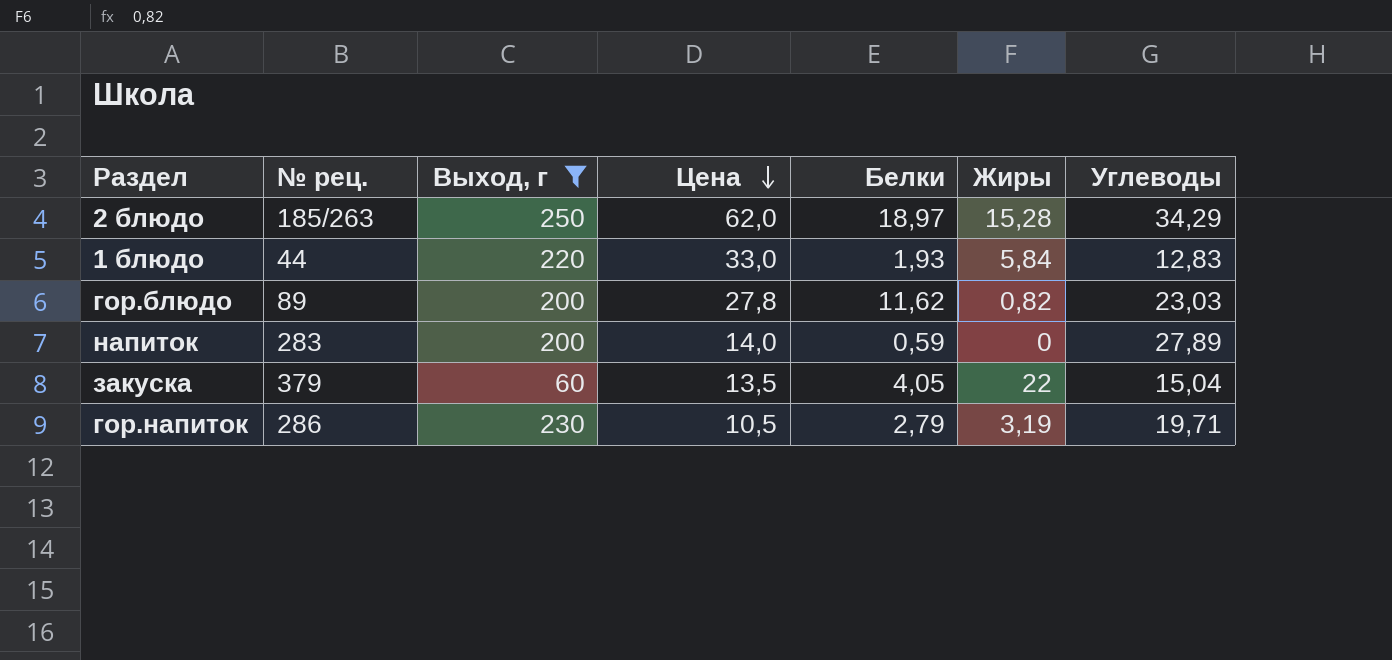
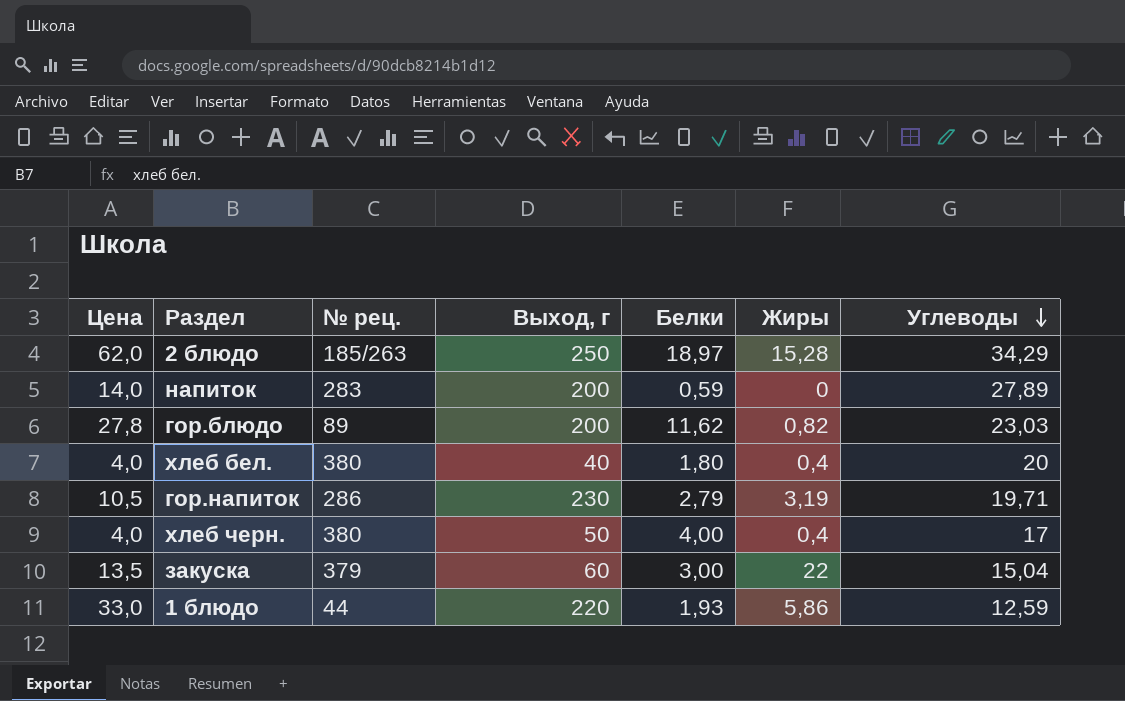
filter: Выход, г >= 60 -> none
row order: Цена descending -> Углеводы descending
column Цена | position: 4 -> 1
закуска | Белки: 4,05 -> 3,00
1 блюдо | Жиры: 5,84 -> 5,86
1 блюдо | Углеводы: 12,83 -> 12,59

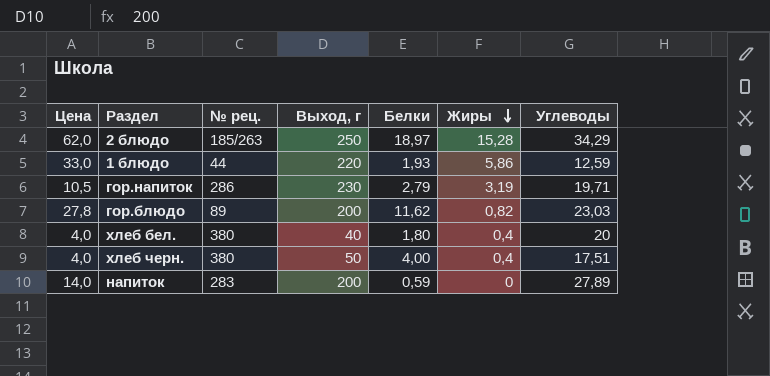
row order: Углеводы descending -> Жиры descending
row закуска: 13,5 | 379 | 60 | 3,00 | 22 | 15,04 -> none
хлеб черн. | Углеводы: 17 -> 17,51

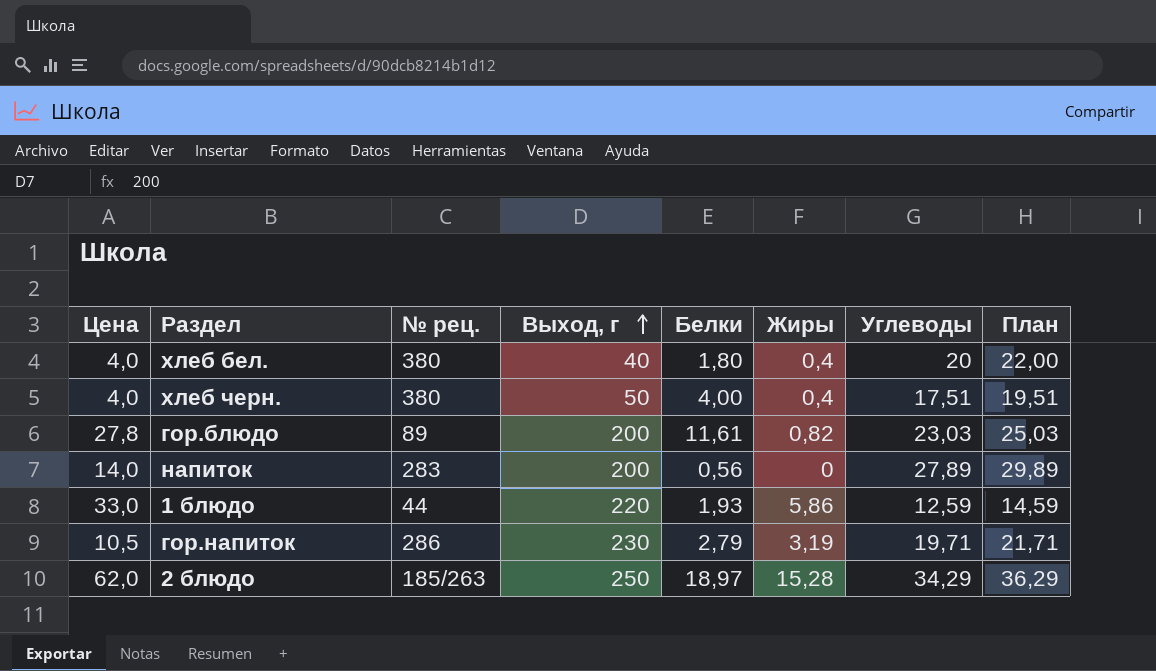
row order: Жиры descending -> Выход, г ascending
column План | formula: none -> [Углеводы] + 2
гор.блюдо | Белки: 11,62 -> 11,61
напиток | Белки: 0,59 -> 0,56

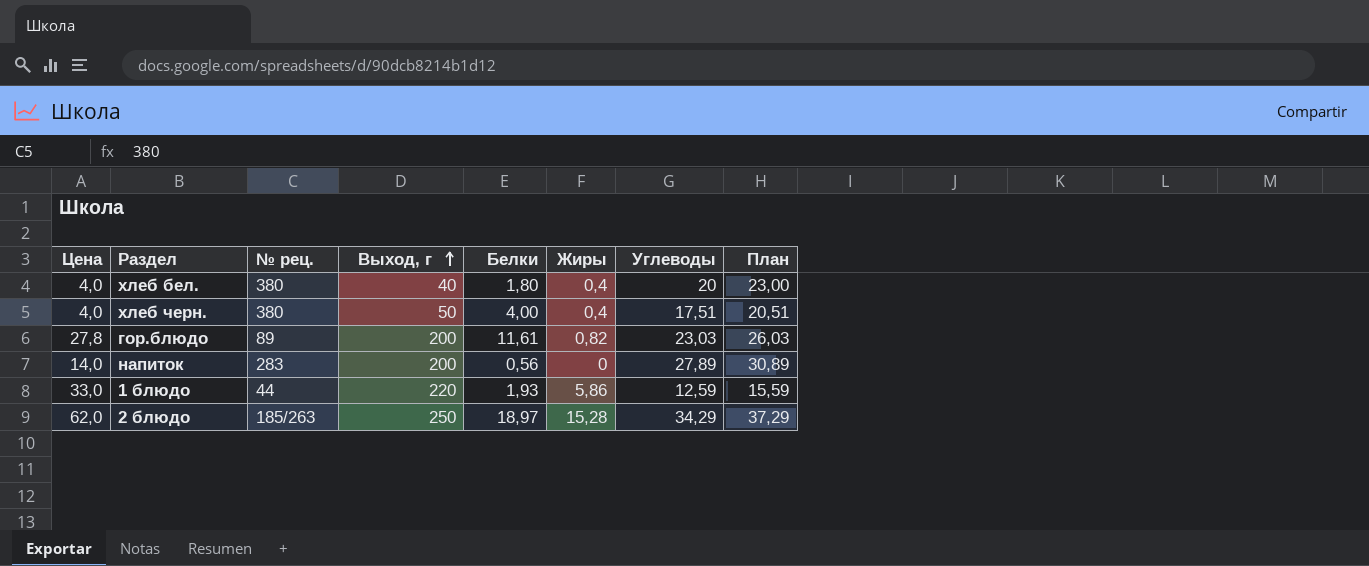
column План | formula: [Углеводы] + 2 -> [Углеводы] + 3
row гор.напиток: 10,5 | 286 | 230 | 2,79 | 3,19 | 19,71 | 21,71 -> none

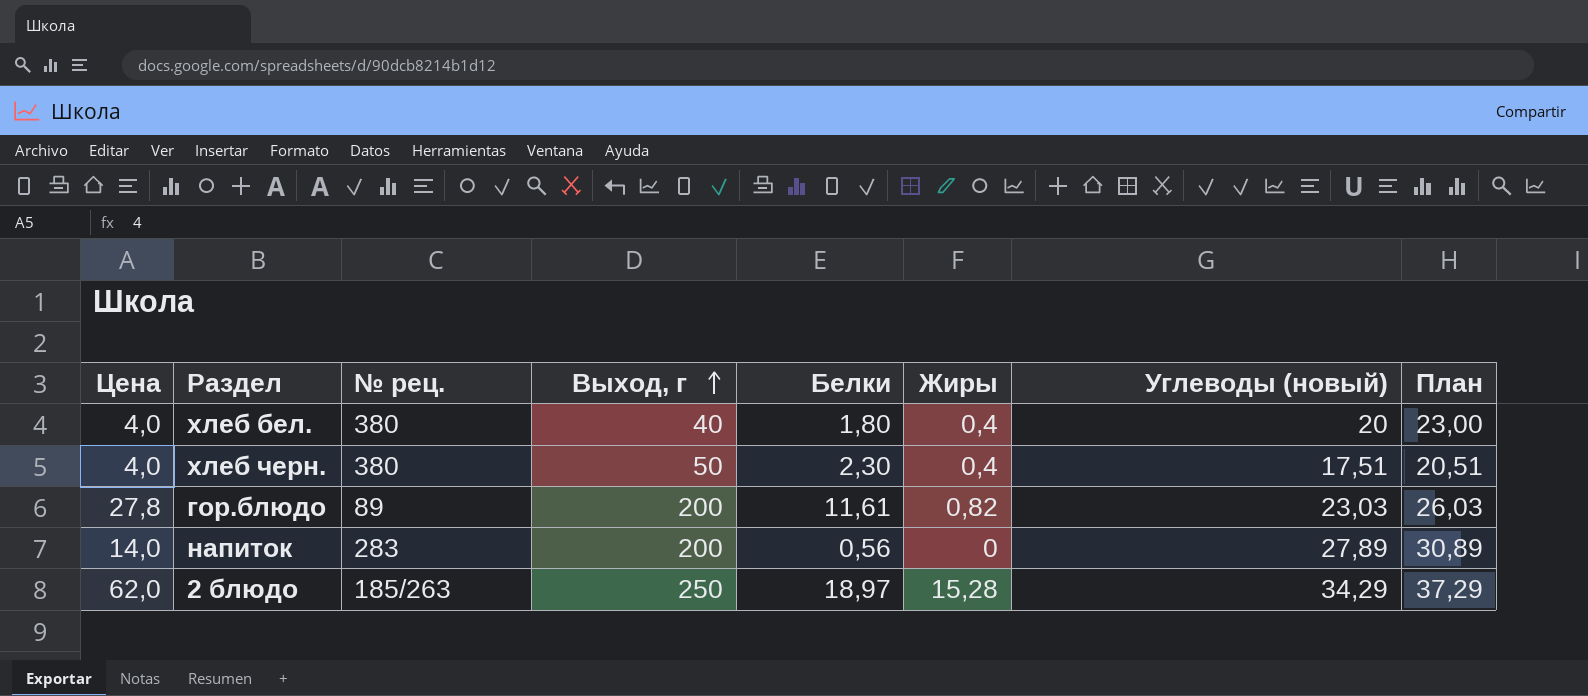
column name: Углеводы -> Углеводы (новый)
row 1 блюдо: 33,0 | 44 | 220 | 1,93 | 5,86 | 12,59 | 15,59 -> none
хлеб черн. | Белки: 4,00 -> 2,30

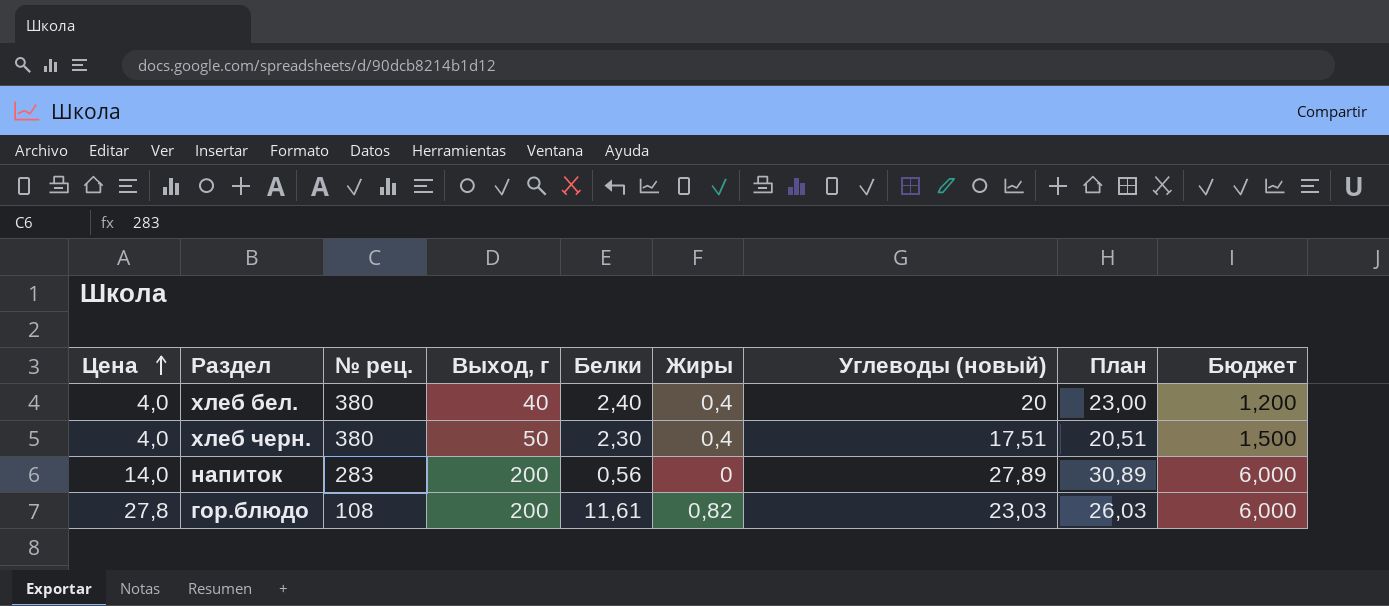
row order: Выход, г ascending -> Цена ascending
column Бюджет | formula: none -> [Выход, г] * 0,03
row 2 блюдо: 62,0 | 185/263 | 250 | 18,97 | 15,28 | 34,29 | 37,29 -> none
хлеб бел. | Белки: 1,80 -> 2,40
гор.блюдо | № рец.: 89 -> 108

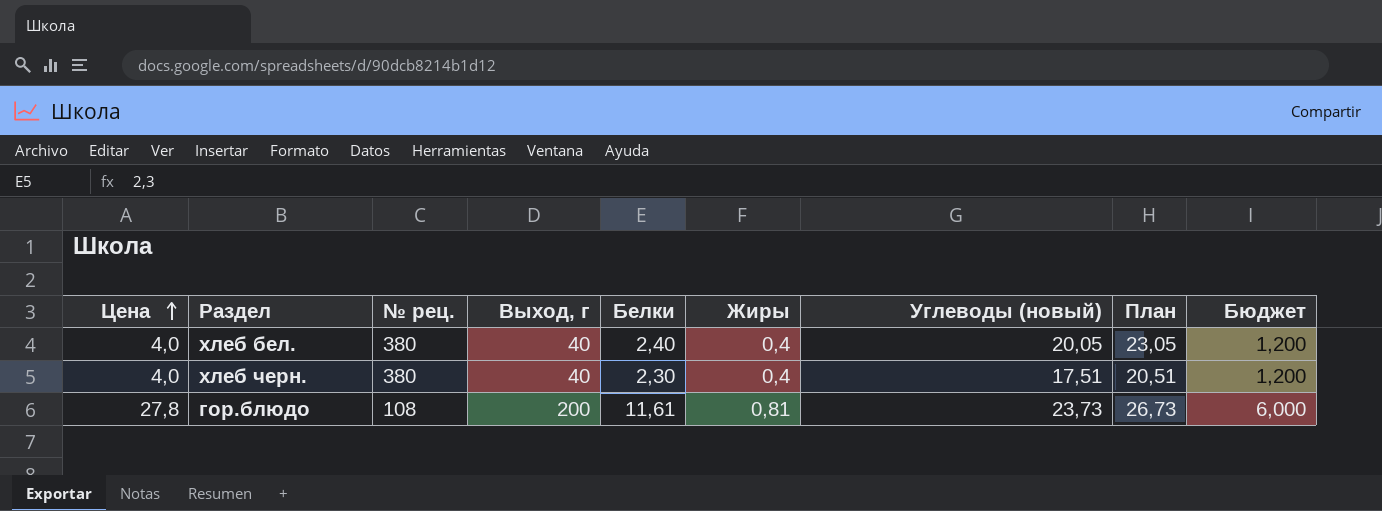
row напиток: 14,0 | 283 | 200 | 0,56 | 0 | 27,89 | 30,89 | 6,000 -> none
хлеб бел. | Углеводы (новый): 20 -> 20,05
хлеб бел. | План: 23,00 -> 23,05
хлеб черн. | Выход, г: 50 -> 40
хлеб черн. | Бюджет: 1,500 -> 1,200
гор.блюдо | Жиры: 0,82 -> 0,81
гор.блюдо | Углеводы (новый): 23,03 -> 23,73
гор.блюдо | План: 26,03 -> 26,73

